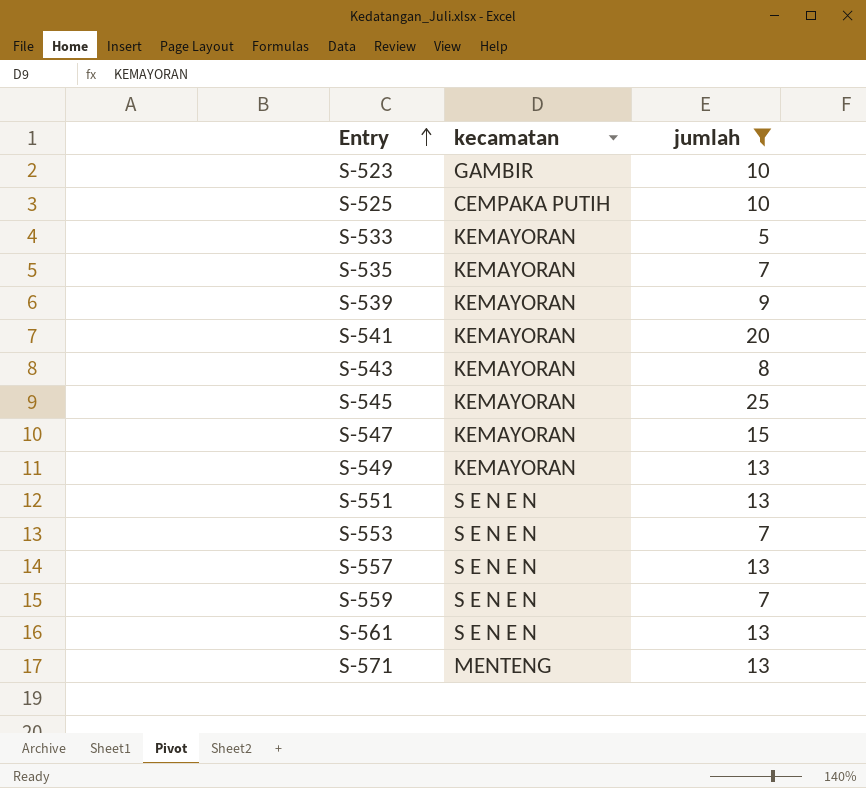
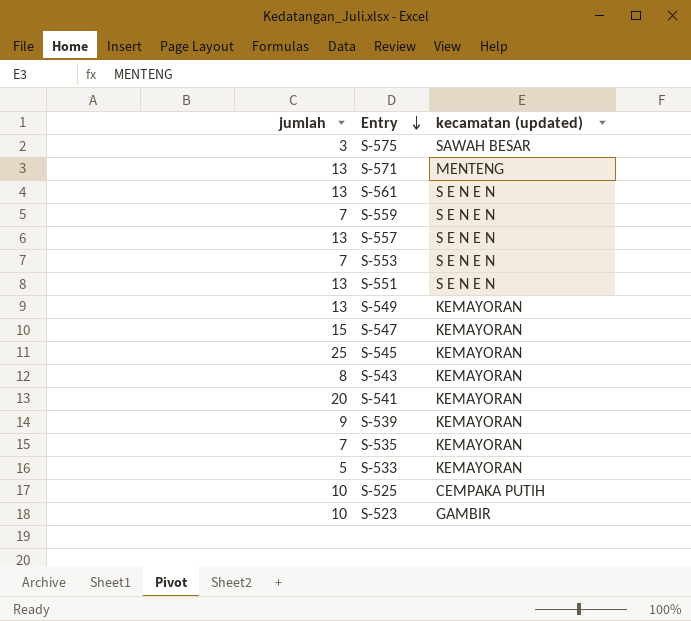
filter: jumlah != 3 -> none
row order: Entry ascending -> Entry descending
column jumlah | position: 3 -> 1
column name: kecamatan -> kecamatan (updated)

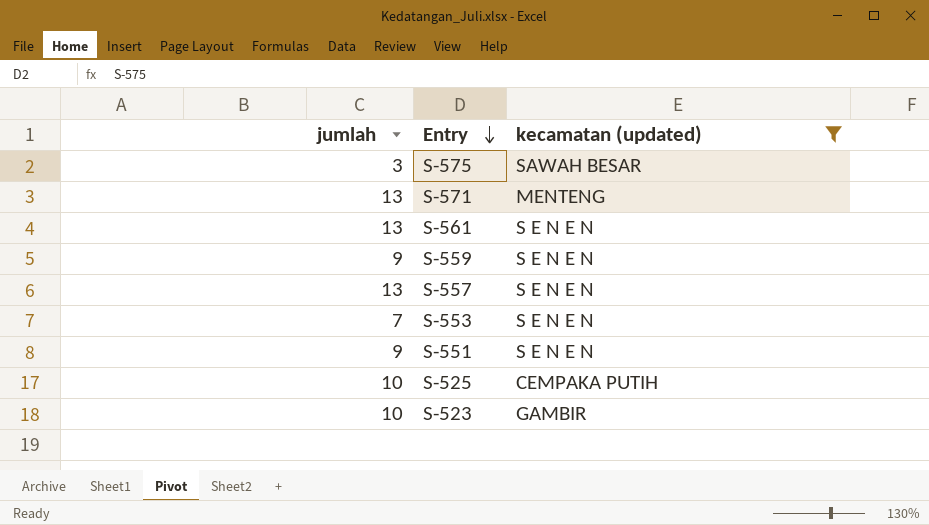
filter: none -> kecamatan (updated) != KEMAYORAN
S-559 | jumlah: 7 -> 9
S-551 | jumlah: 13 -> 9

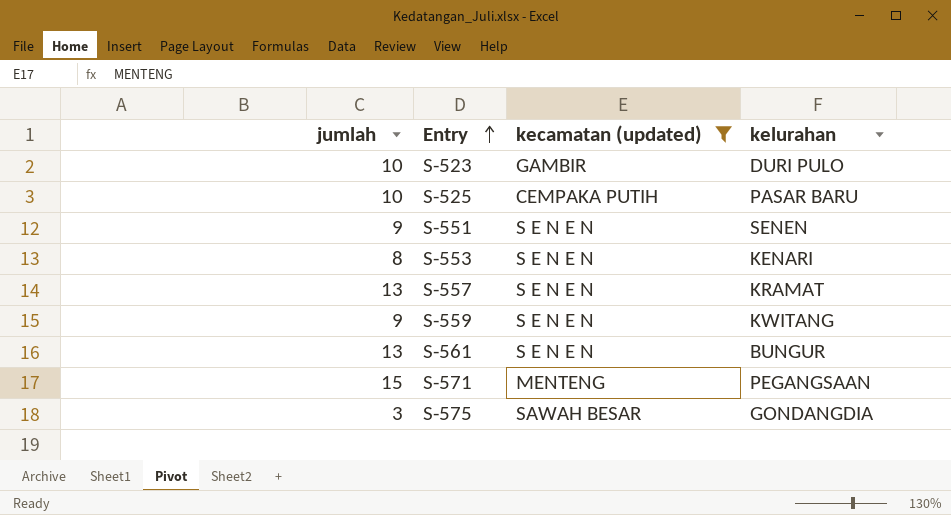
row order: Entry descending -> Entry ascending
column kelurahan | position: none -> 4
S-553 | jumlah: 7 -> 8
S-571 | jumlah: 13 -> 15

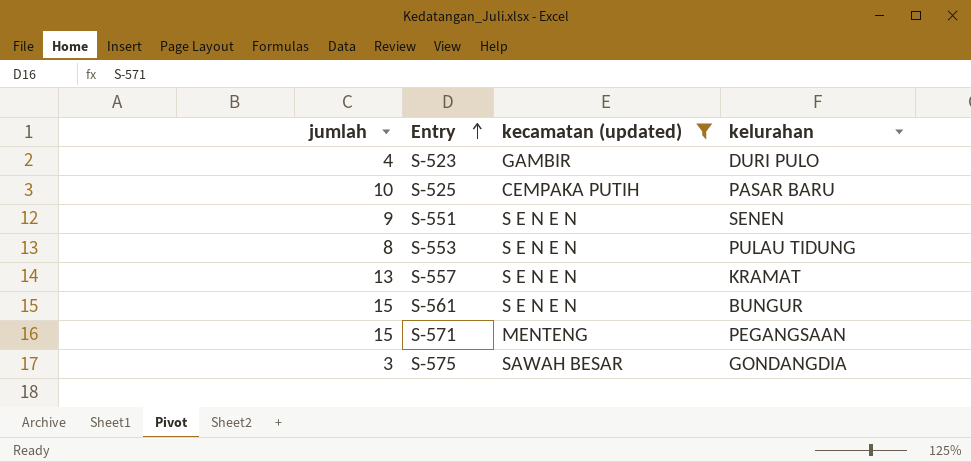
row S-559: 9 | S E N E N | KWITANG -> none
S-523 | jumlah: 10 -> 4
S-553 | kelurahan: KENARI -> PULAU TIDUNG
S-561 | jumlah: 13 -> 15

